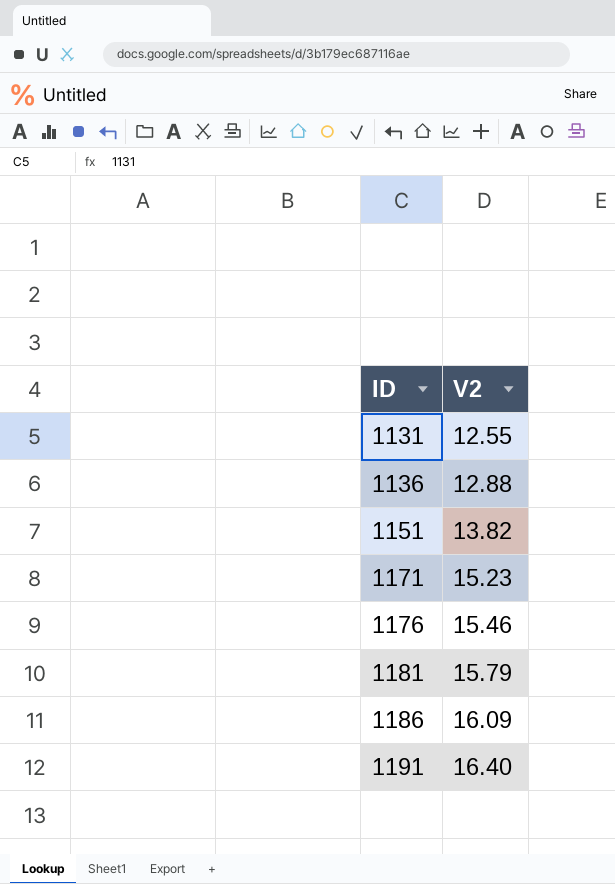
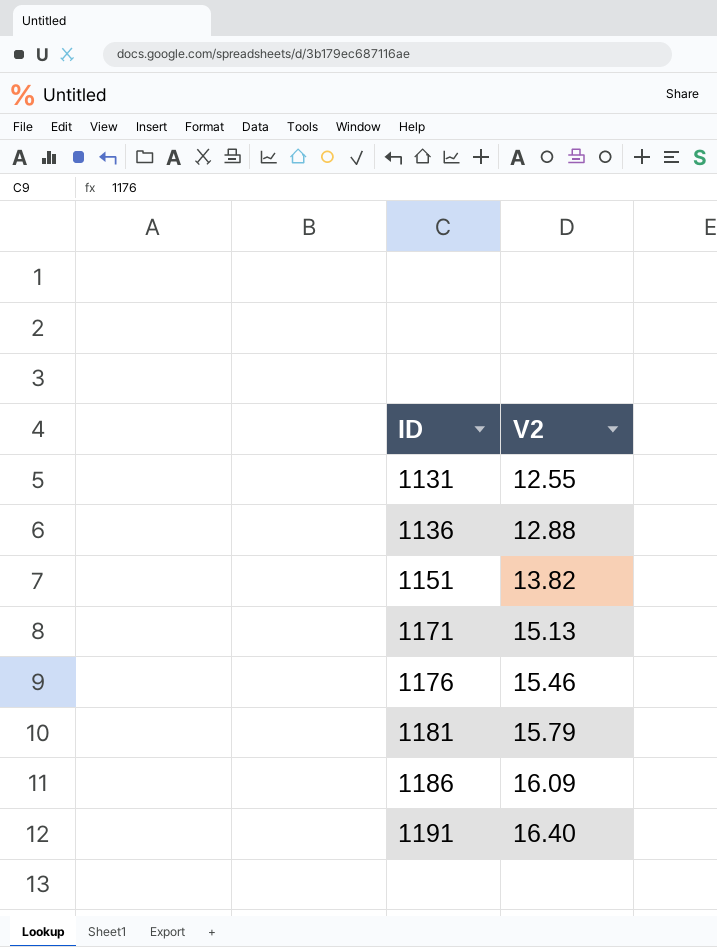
1171 | V2: 15.23 -> 15.13

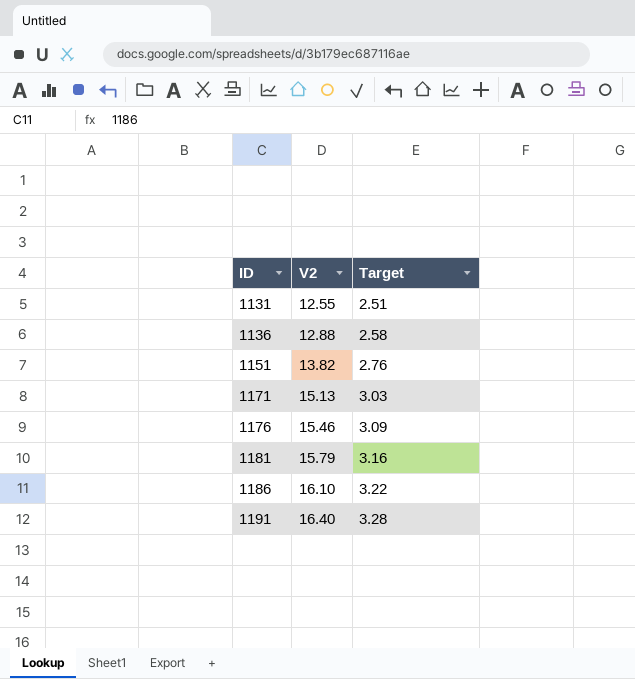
column Target | formula: none -> [V2] * 0.2
1186 | V2: 16.09 -> 16.10

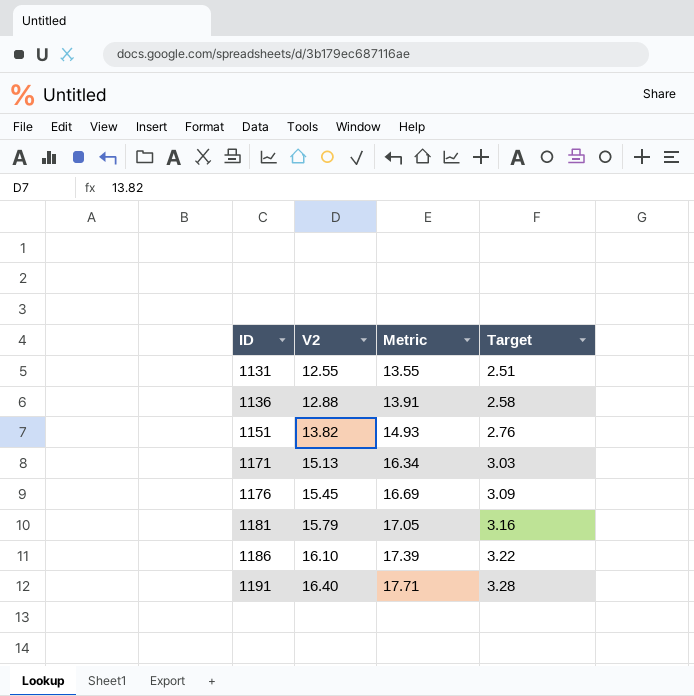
column Metric | formula: none -> [V2] * 1.08
1176 | V2: 15.46 -> 15.45

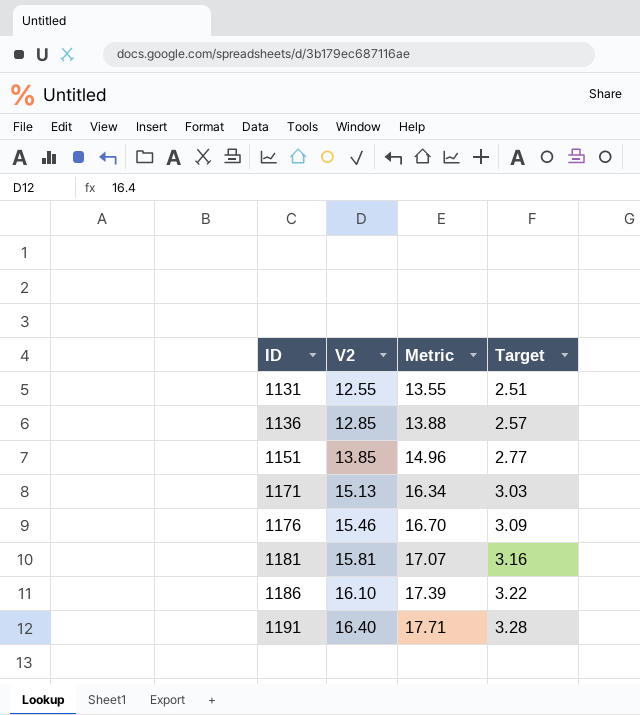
1136 | V2: 12.88 -> 12.85
1136 | Metric: 13.91 -> 13.88
1136 | Target: 2.58 -> 2.57
1151 | V2: 13.82 -> 13.85
1151 | Metric: 14.93 -> 14.96
1151 | Target: 2.76 -> 2.77
1176 | V2: 15.45 -> 15.46
1176 | Metric: 16.69 -> 16.70
1181 | V2: 15.79 -> 15.81
1181 | Metric: 17.05 -> 17.07

